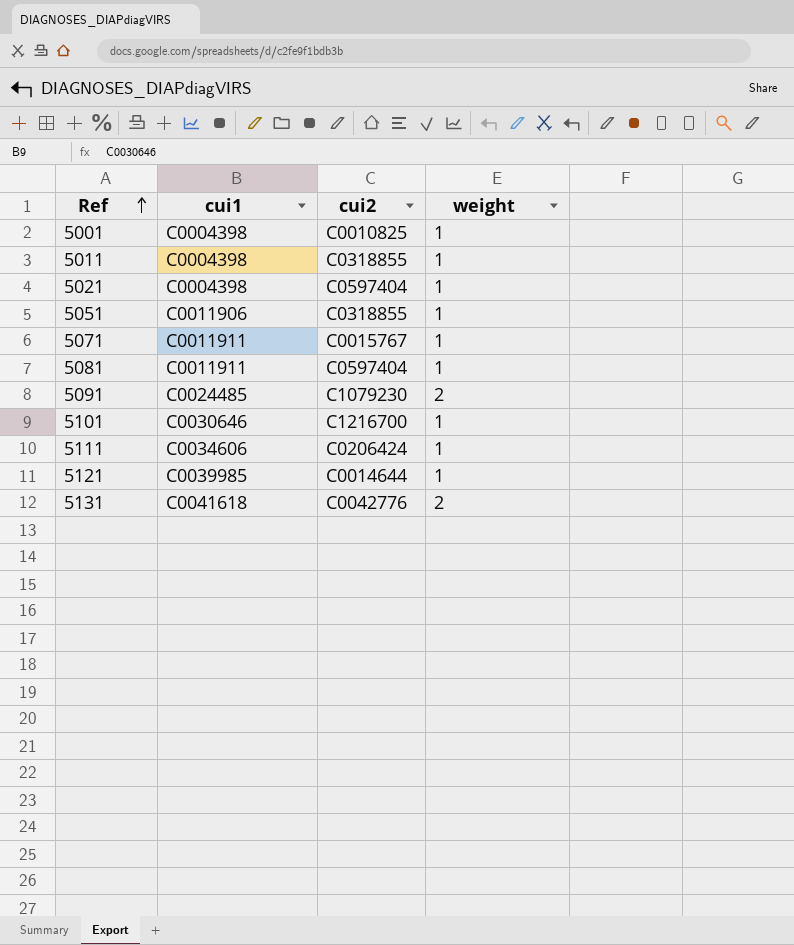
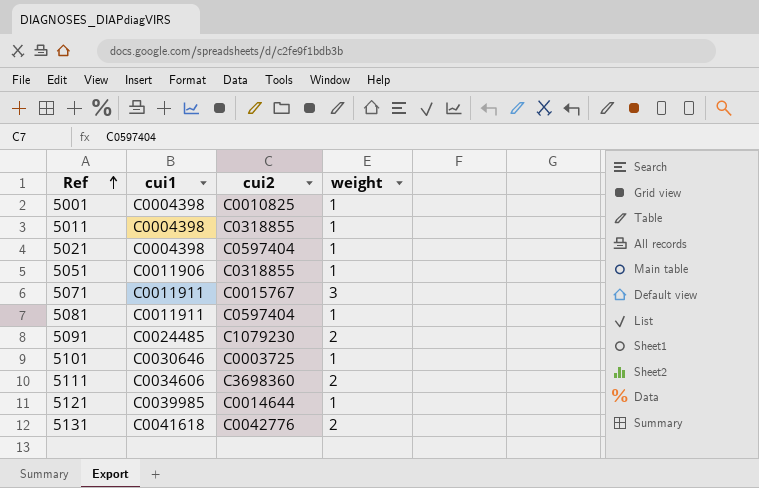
5071 | weight: 1 -> 3
5101 | cui2: C1216700 -> C0003725
5111 | cui2: C0206424 -> C3698360
5111 | weight: 1 -> 2

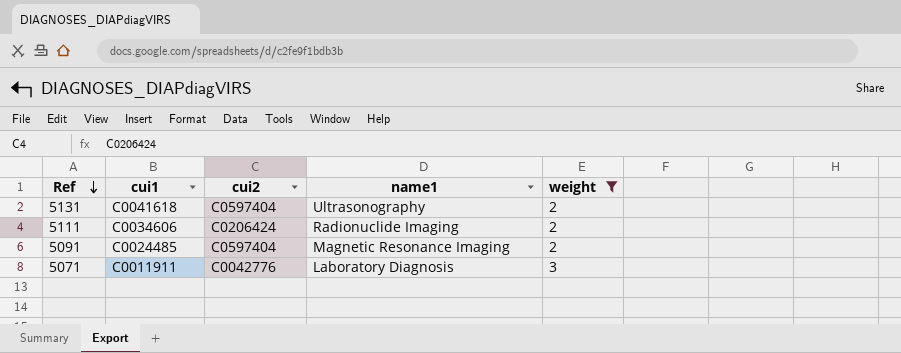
filter: none -> weight != 1
row order: Ref ascending -> Ref descending
column name1 | position: none -> 4
5131 | cui2: C0042776 -> C0597404
5111 | cui2: C3698360 -> C0206424
5091 | cui2: C1079230 -> C0597404
5071 | cui2: C0015767 -> C0042776

